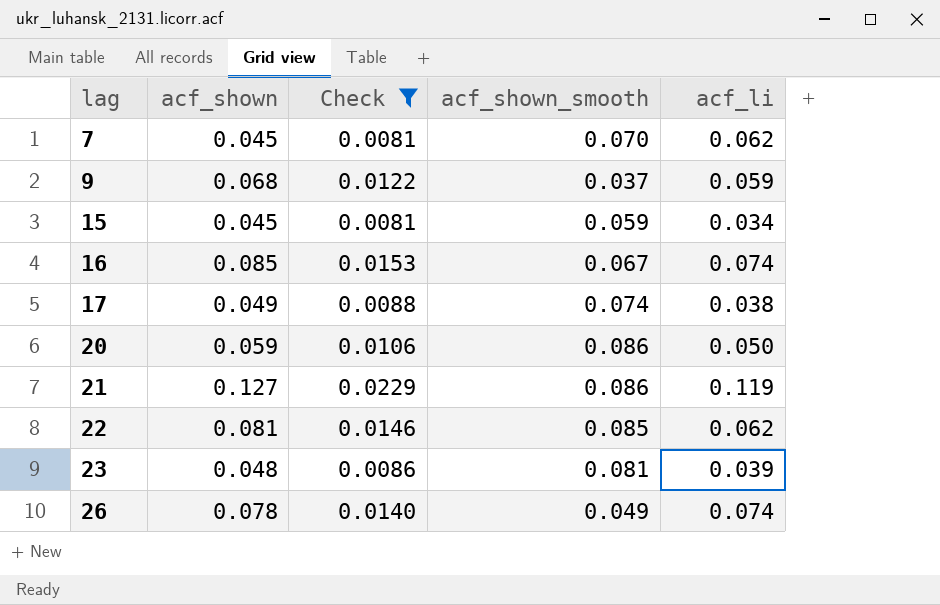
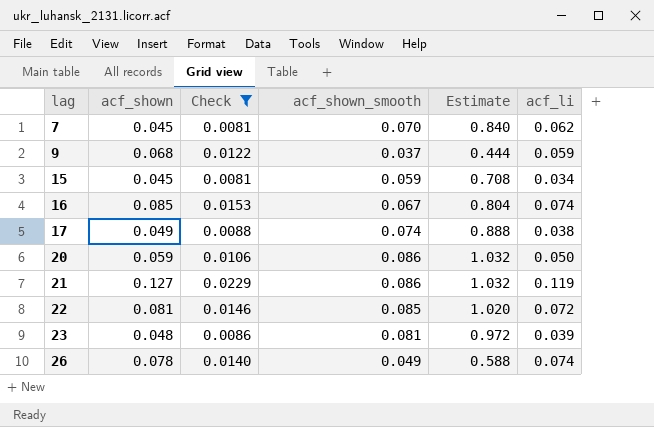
column Estimate | formula: none -> [acf_shown_smooth] * 12
22 | acf_li: 0.062 -> 0.072

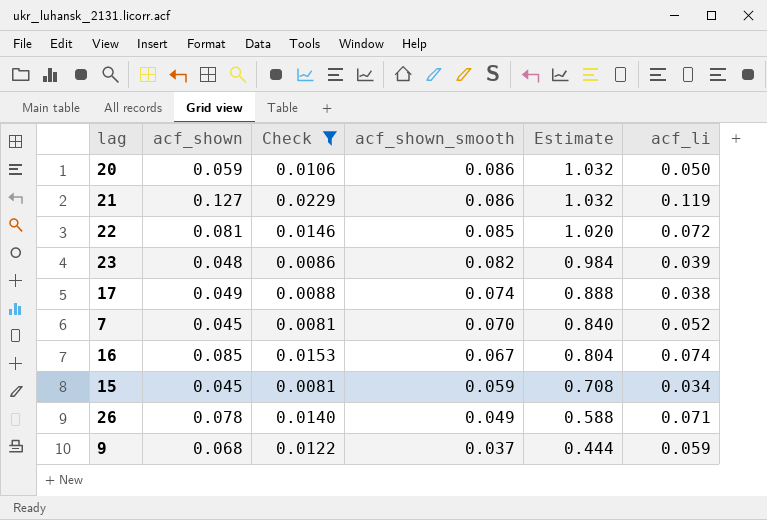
row order: lag ascending -> acf_shown_smooth descending
23 | acf_shown_smooth: 0.081 -> 0.082
23 | Estimate: 0.972 -> 0.984
7 | acf_li: 0.062 -> 0.052
26 | acf_li: 0.074 -> 0.071

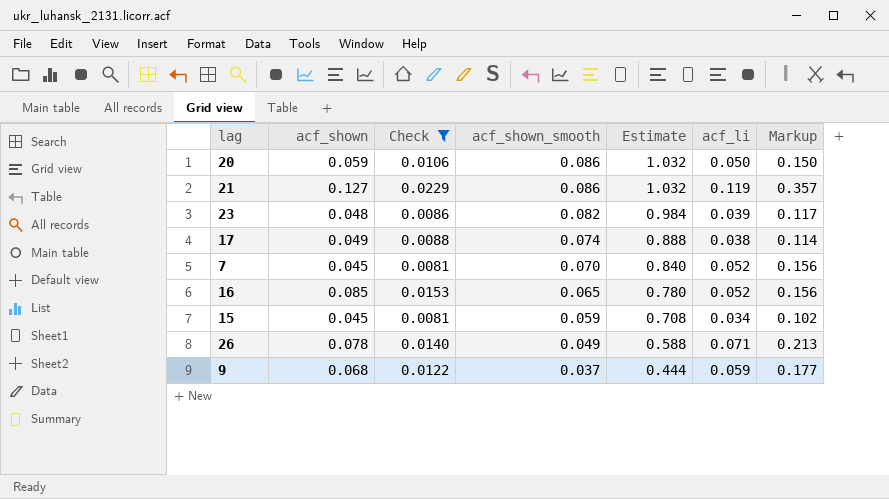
column Markup | formula: none -> [acf_li] * 3
row 22: 0.081 | 0.0146 | 0.085 | 1.020 | 0.072 -> none
16 | acf_shown_smooth: 0.067 -> 0.065
16 | Estimate: 0.804 -> 0.780
16 | acf_li: 0.074 -> 0.052

